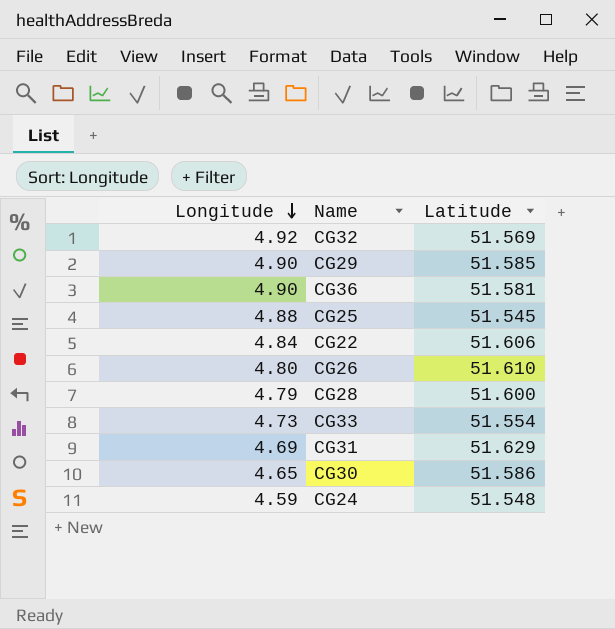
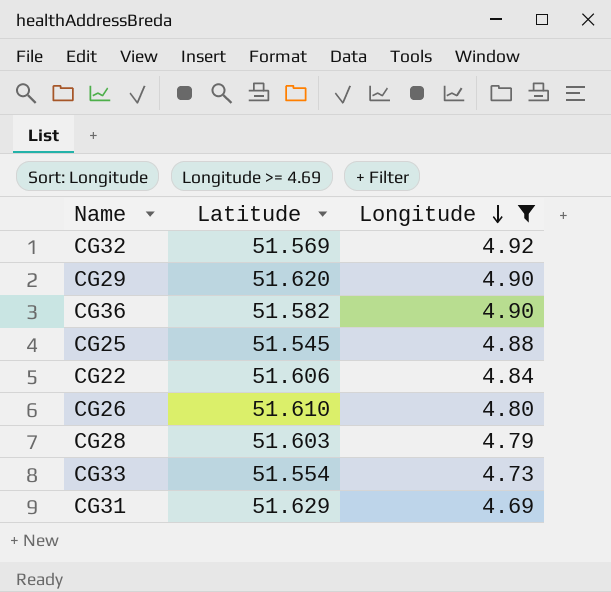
filter: none -> Longitude >= 4.69
column Longitude | position: 1 -> 3
CG29 | Latitude: 51.585 -> 51.620
CG36 | Latitude: 51.581 -> 51.582
CG28 | Latitude: 51.600 -> 51.603

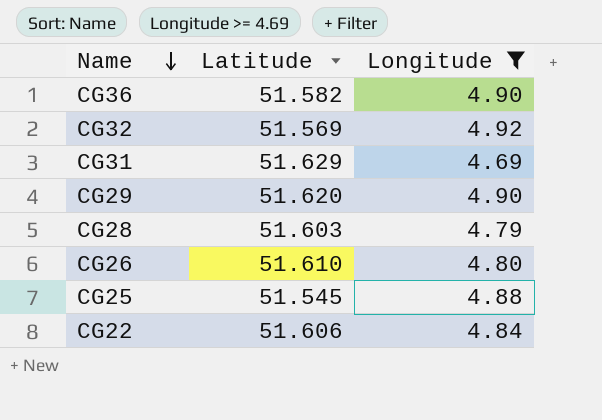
row order: Longitude descending -> Name descending
row CG33: 51.554 | 4.73 -> none

